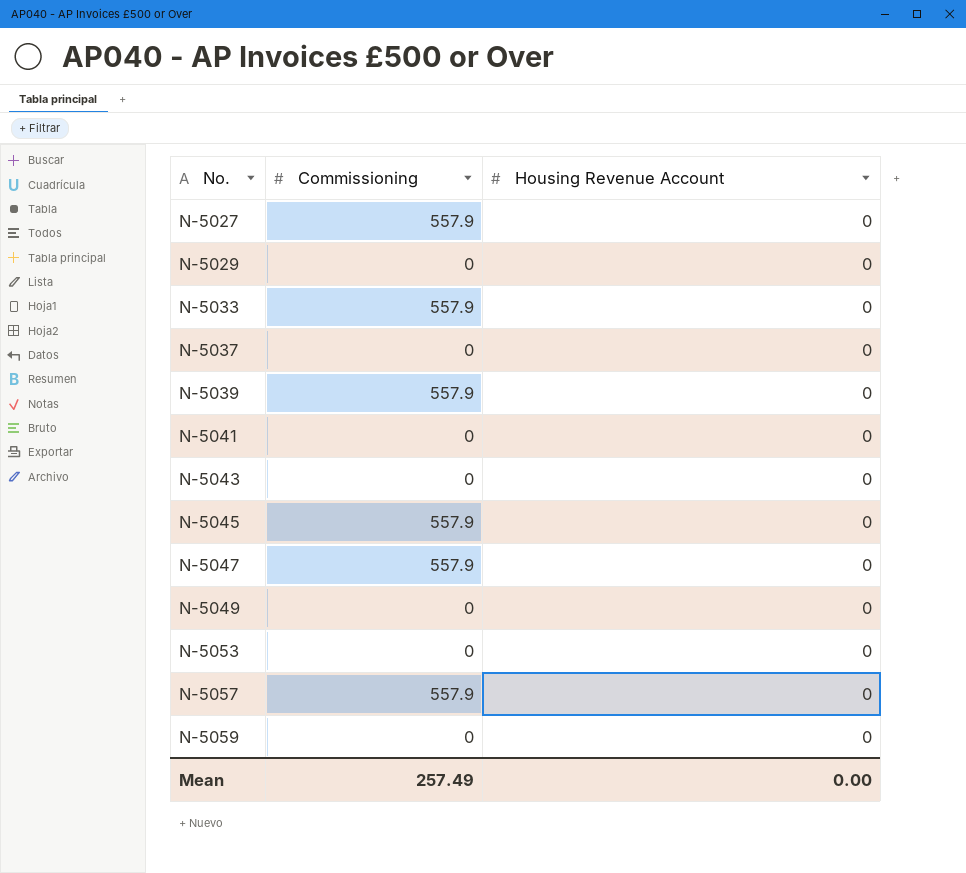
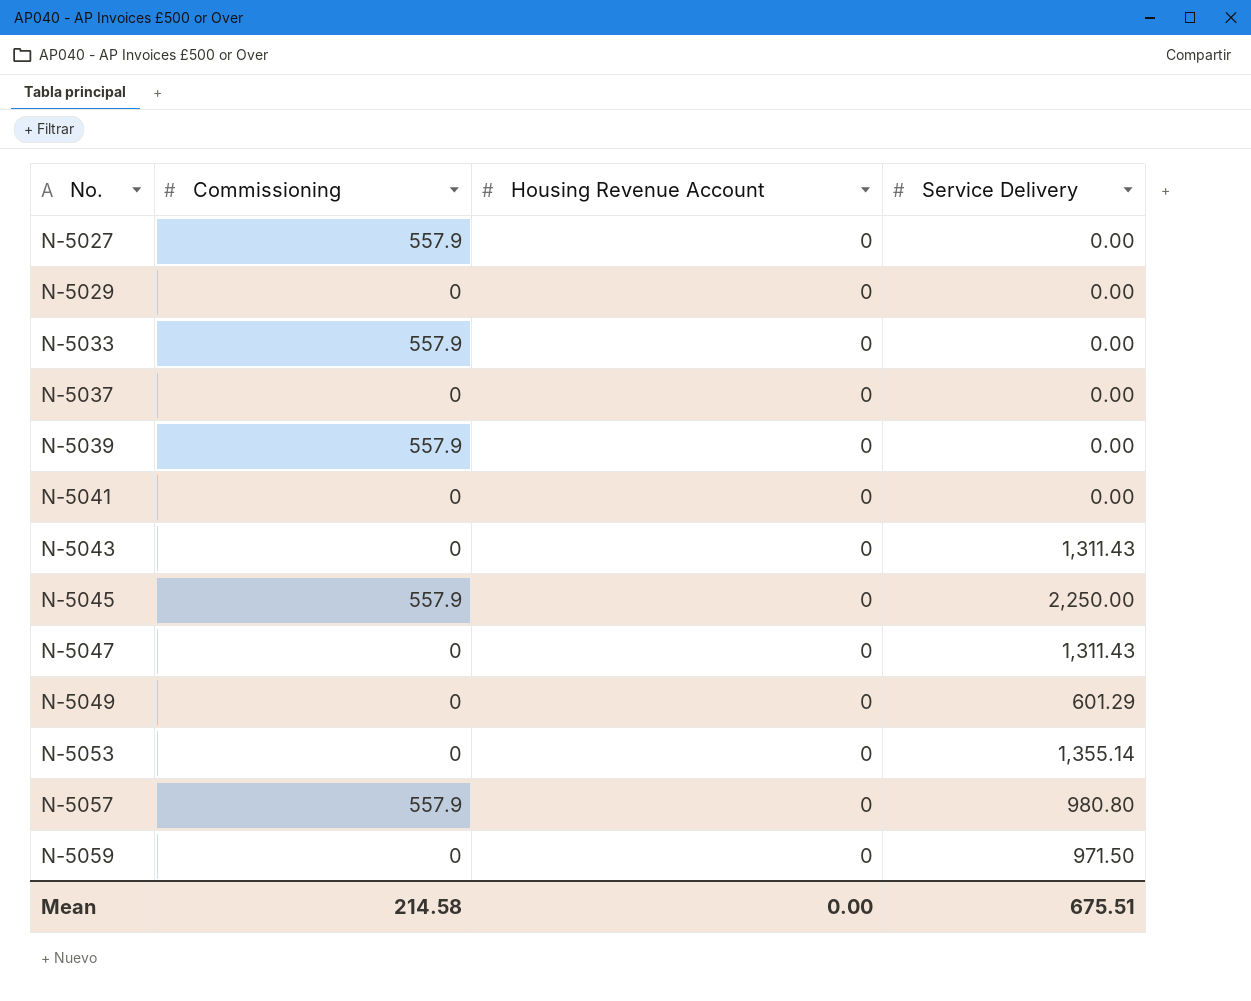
column Service Delivery | position: none -> 4
N-5047 | Commissioning: 557.9 -> 0
Mean | Commissioning: 257.49 -> 214.58

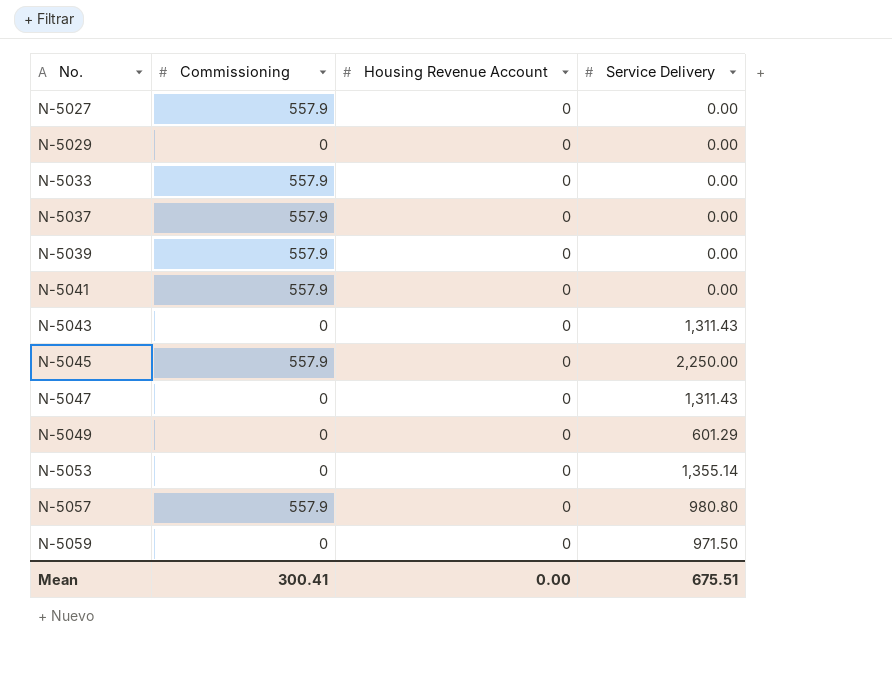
N-5037 | Commissioning: 0 -> 557.9
N-5041 | Commissioning: 0 -> 557.9
Mean | Commissioning: 214.58 -> 300.41

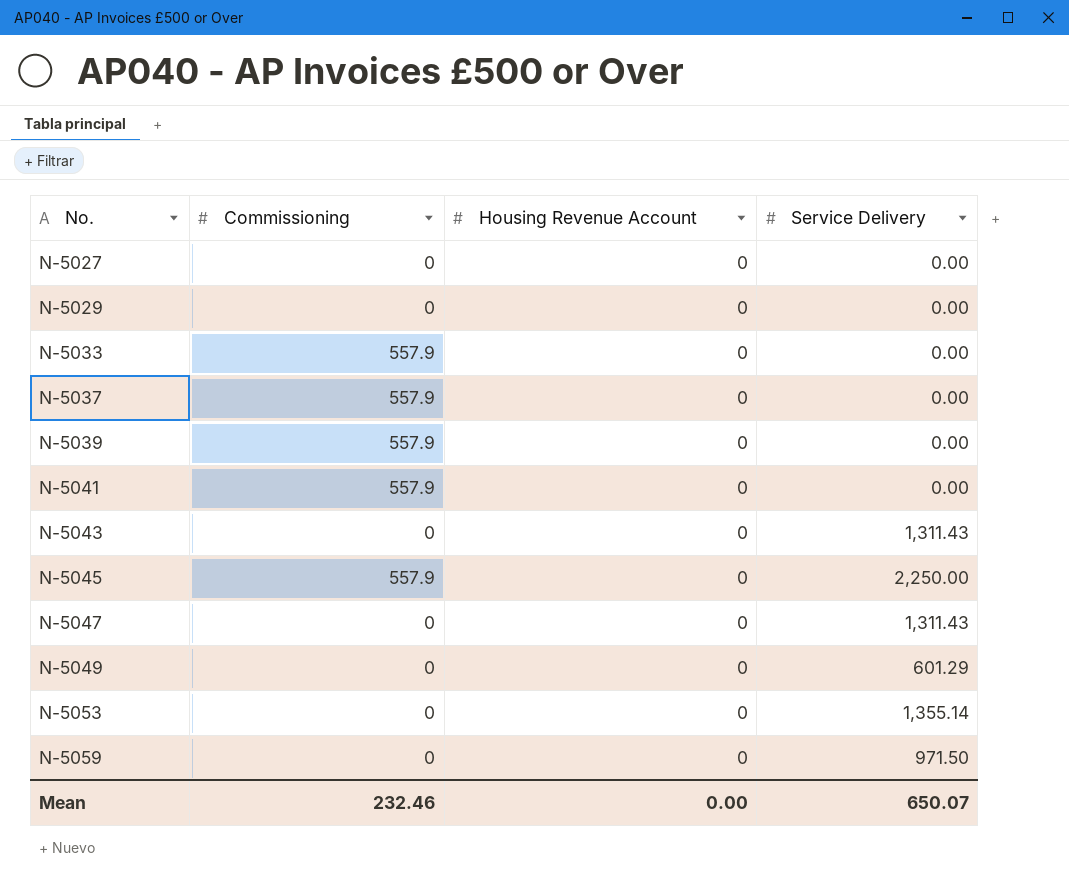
row N-5057: 557.9 | 0 | 980.80 -> none
N-5027 | Commissioning: 557.9 -> 0
Mean | Commissioning: 300.41 -> 232.46
Mean | Service Delivery: 675.51 -> 650.07

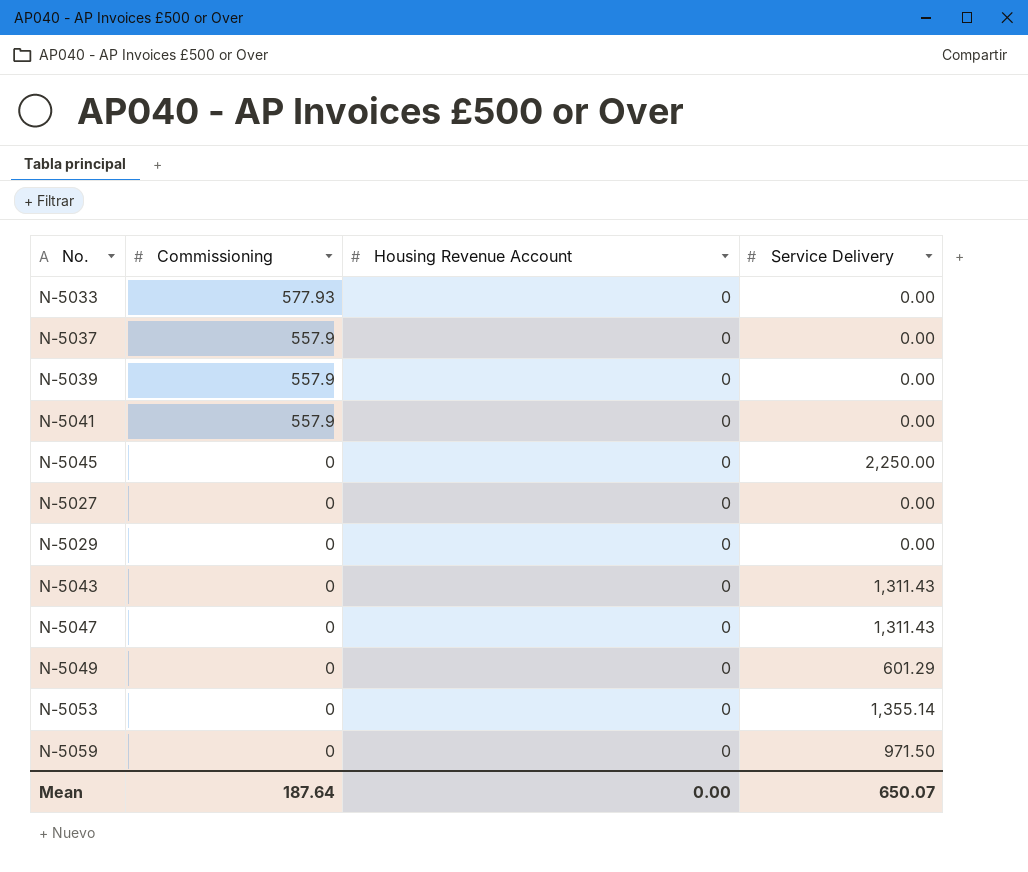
row order: No. ascending -> Commissioning descending
N-5033 | Commissioning: 557.9 -> 577.93
N-5045 | Commissioning: 557.9 -> 0
Mean | Commissioning: 232.46 -> 187.64

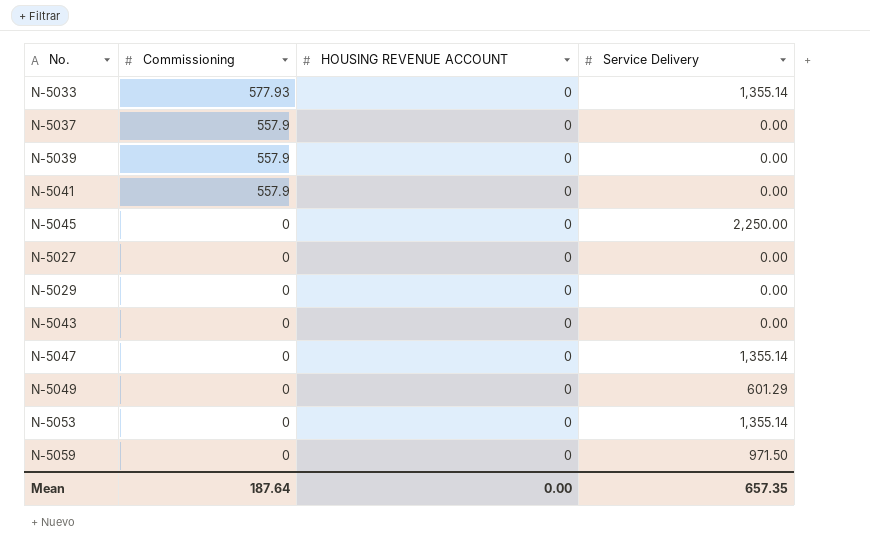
column name: Housing Revenue Account -> HOUSING REVENUE ACCOUNT
N-5033 | Service Delivery: 0.00 -> 1,355.14
N-5043 | Service Delivery: 1,311.43 -> 0.00
N-5047 | Service Delivery: 1,311.43 -> 1,355.14
Mean | Service Delivery: 650.07 -> 657.35

